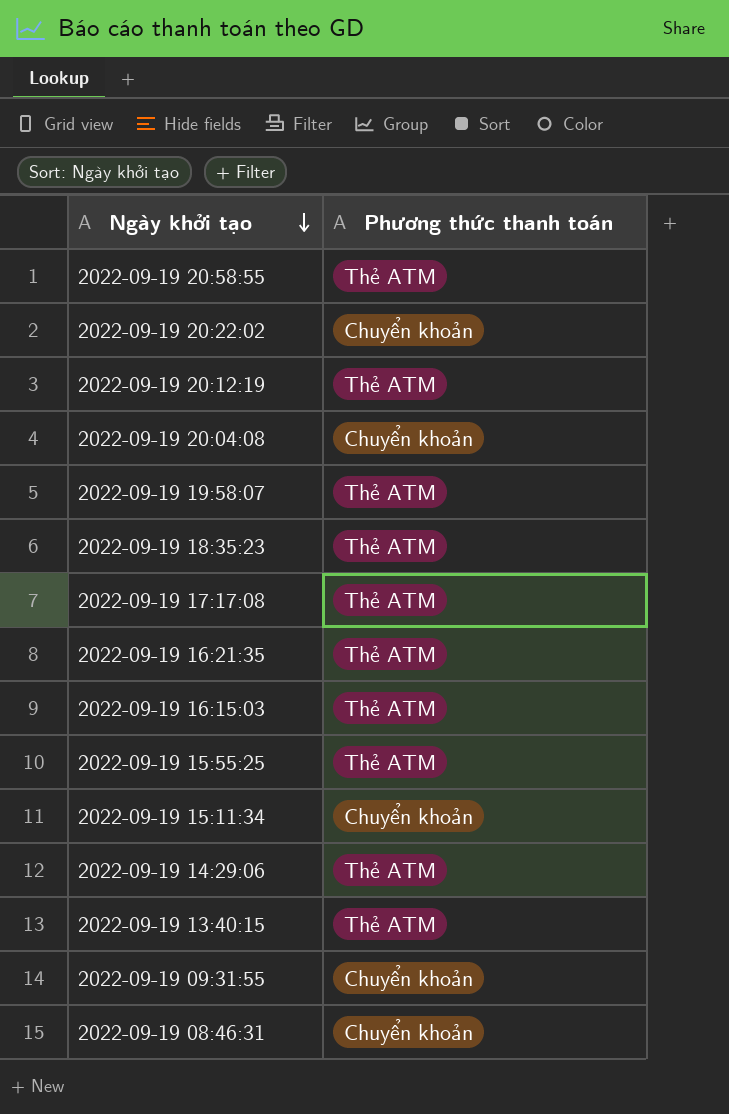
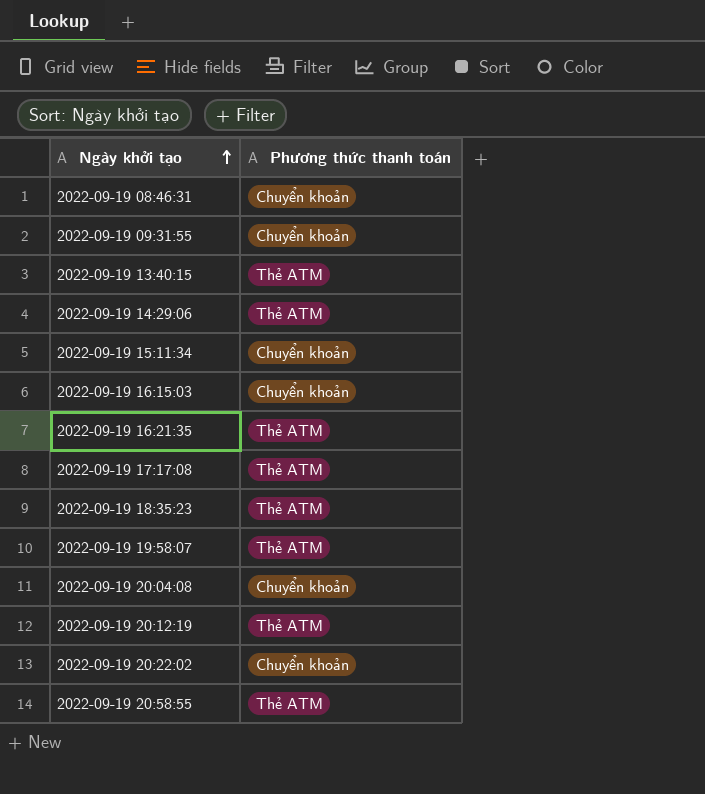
row order: Ngày khởi tạo descending -> Ngày khởi tạo ascending
row 2022-09-19 15:55:25: Thẻ ATM -> none
2022-09-19 16:15:03 | Phương thức thanh toán: Thẻ ATM -> Chuyển khoản

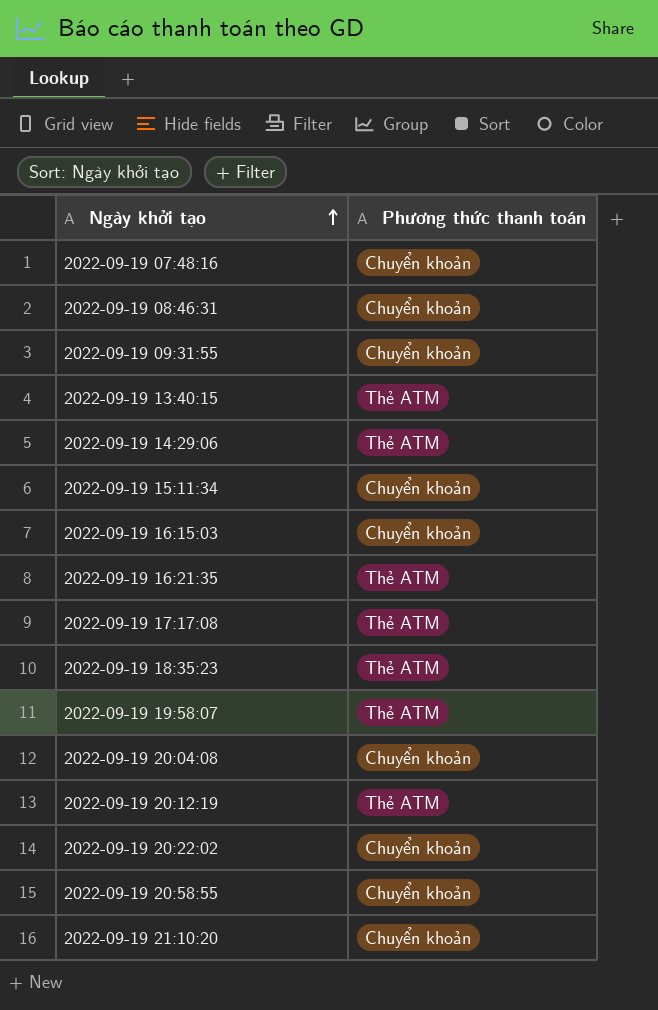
row 2022-09-19 07:48:16: none -> Chuyển khoản
2022-09-19 20:58:55 | Phương thức thanh toán: Thẻ ATM -> Chuyển khoản
row 2022-09-19 21:10:20: none -> Chuyển khoản

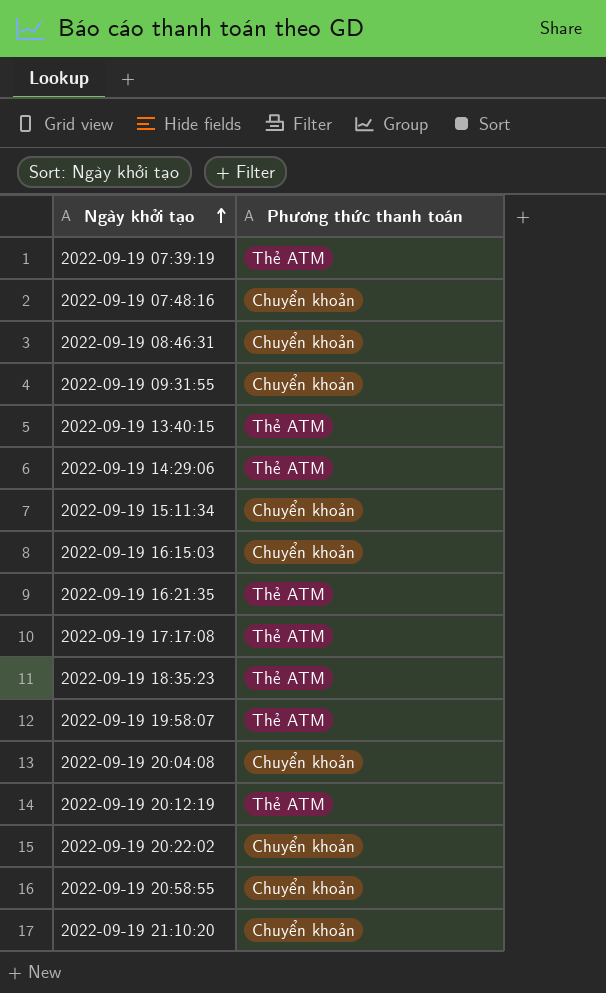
row 2022-09-19 07:39:19: none -> Thẻ ATM

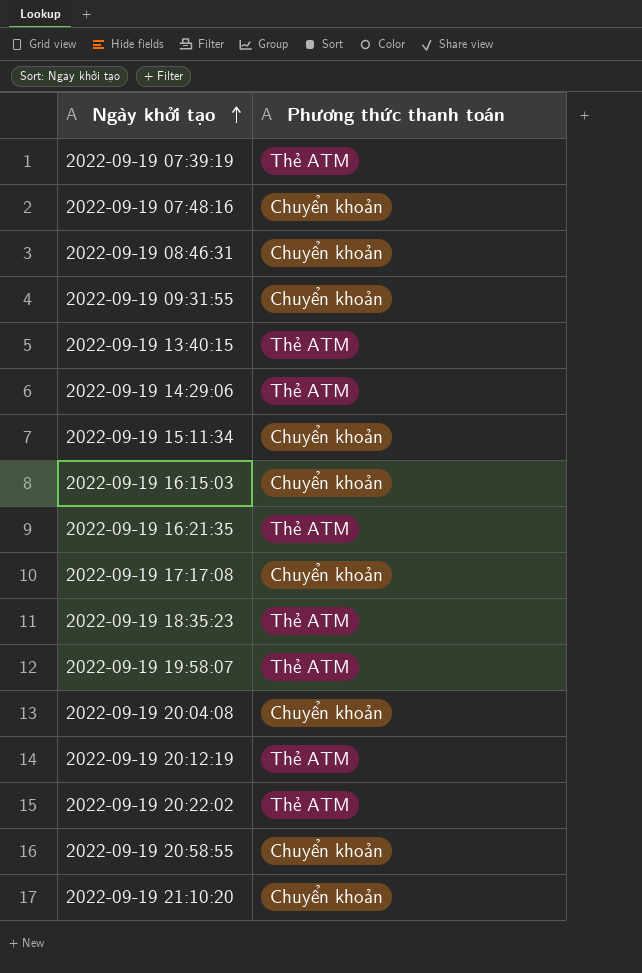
2022-09-19 17:17:08 | Phương thức thanh toán: Thẻ ATM -> Chuyển khoản
2022-09-19 20:22:02 | Phương thức thanh toán: Chuyển khoản -> Thẻ ATM

